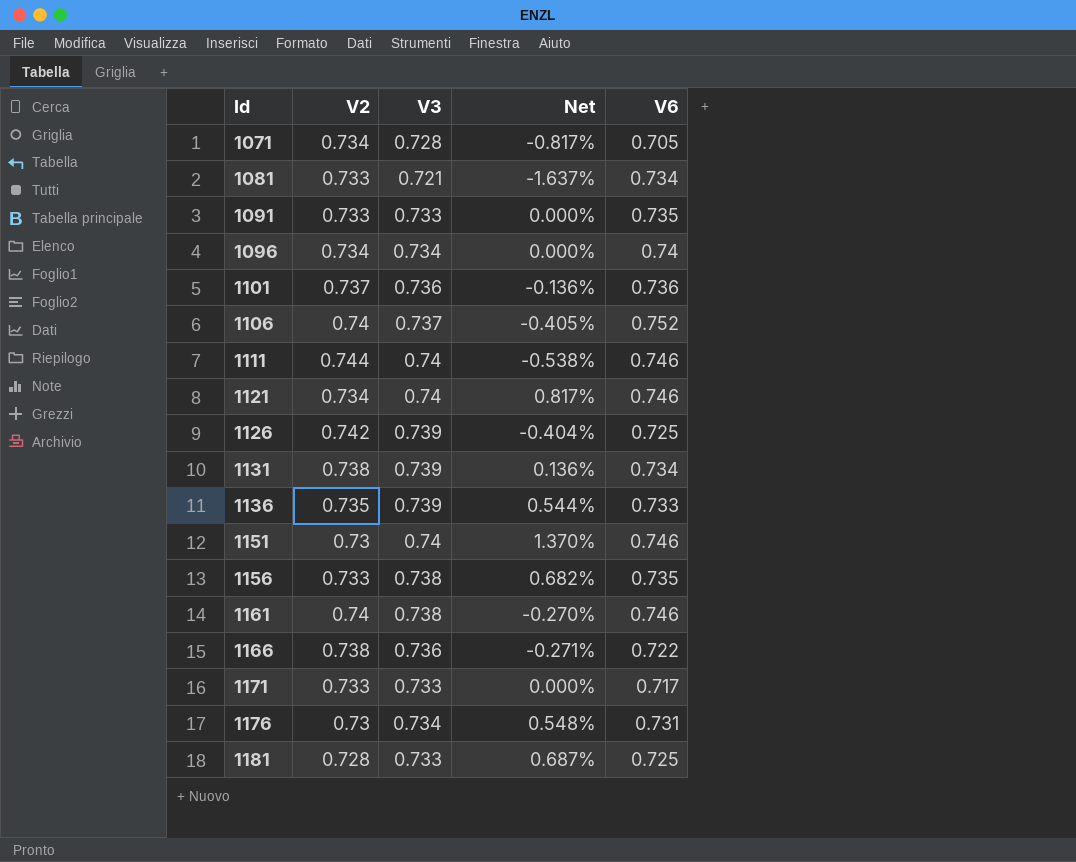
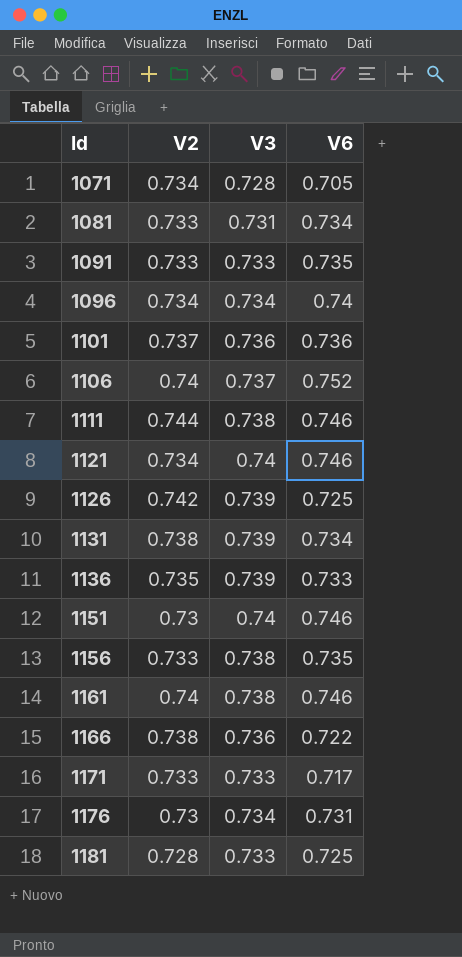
column Net | formula: ([V3] - [V2]) / [V2] -> none
1081 | V3: 0.721 -> 0.731
1111 | V3: 0.74 -> 0.738

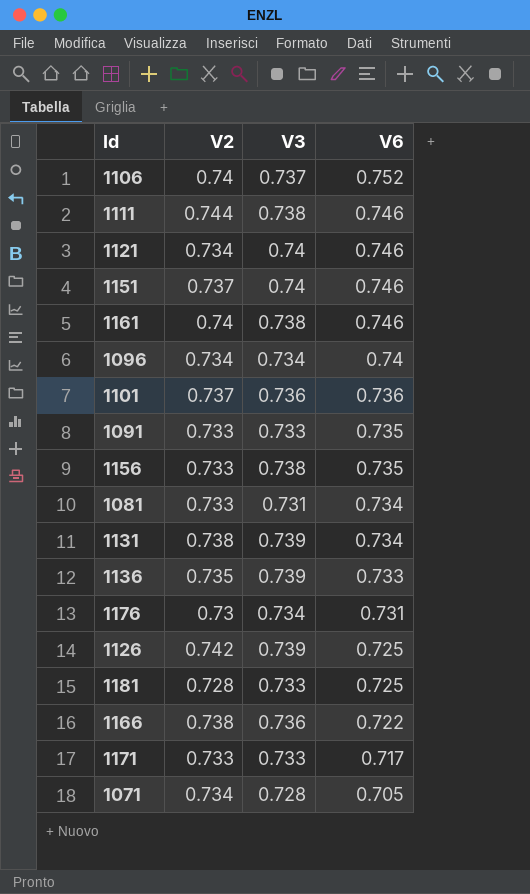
row order: Id ascending -> V6 descending
1151 | V2: 0.73 -> 0.737

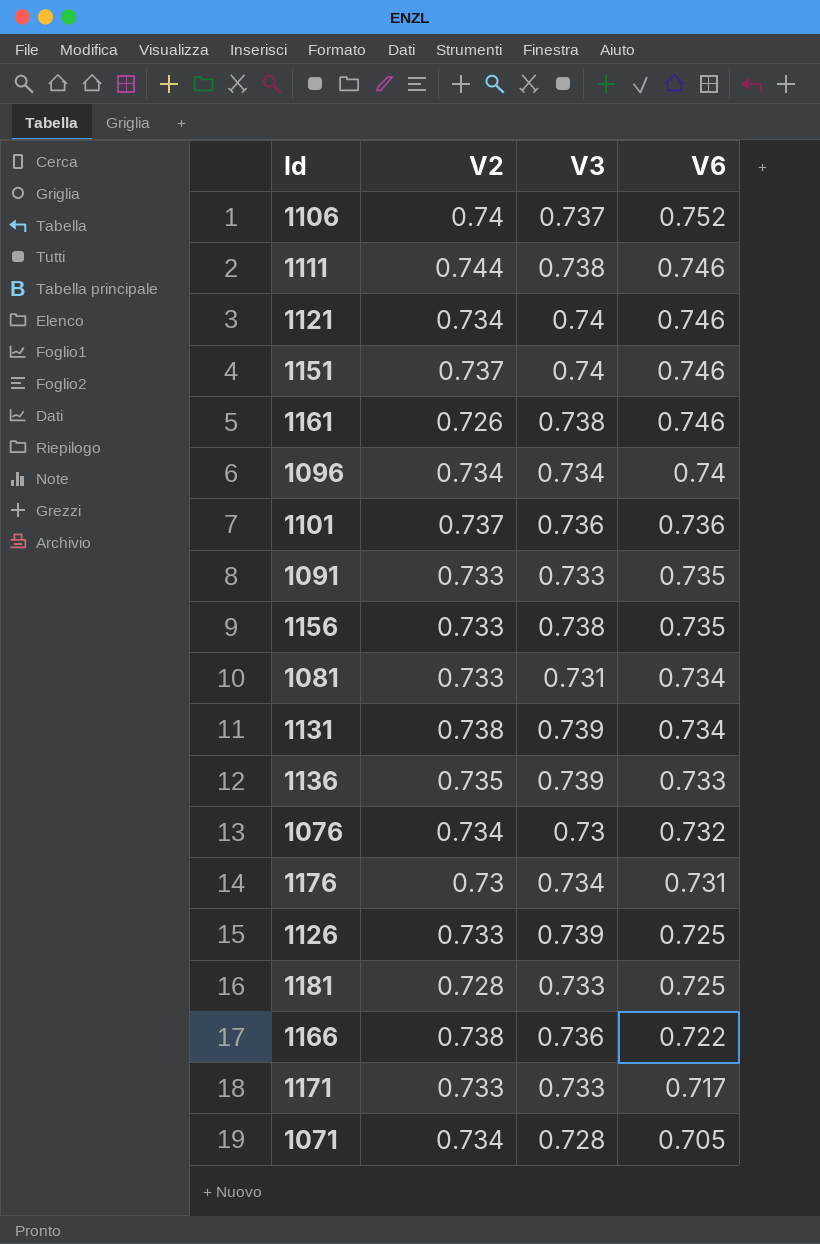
1161 | V2: 0.74 -> 0.726
row 1076: none -> 0.734 | 0.73 | 0.732
1126 | V2: 0.742 -> 0.733

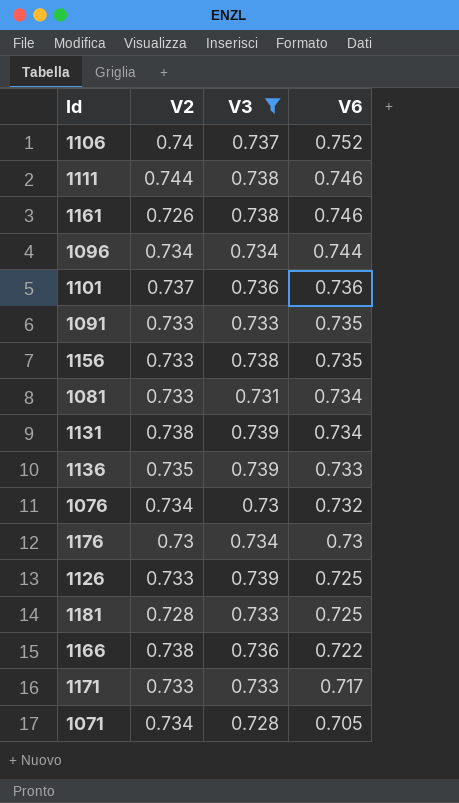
filter: none -> V3 != 0.74
1096 | V6: 0.74 -> 0.744
1176 | V6: 0.731 -> 0.73

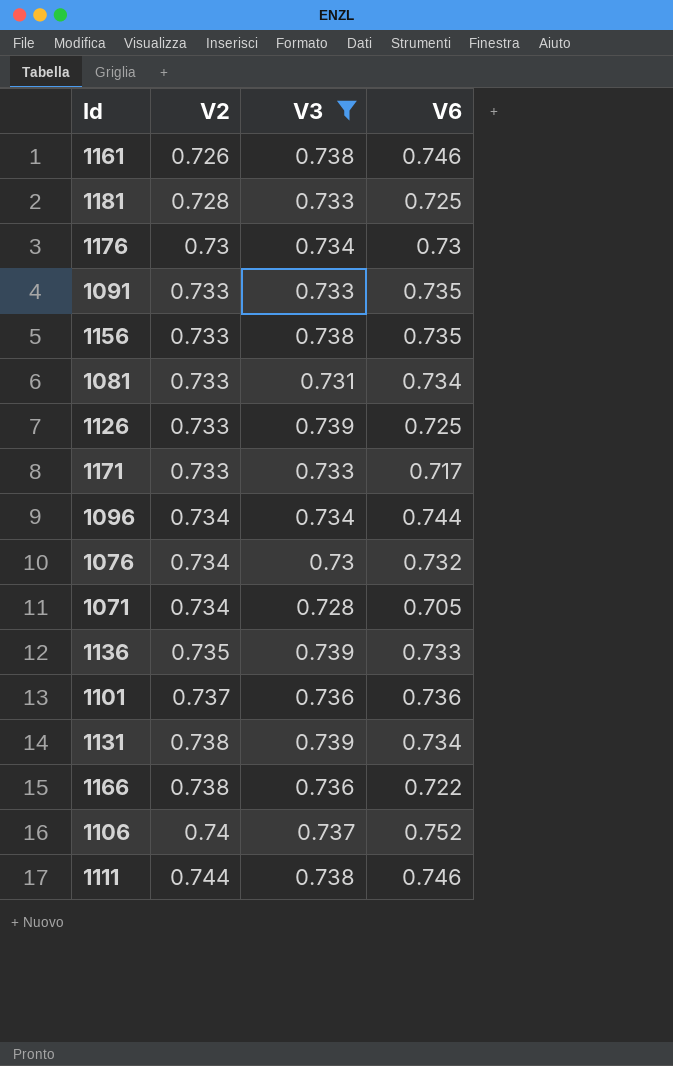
row order: V6 descending -> V2 ascending

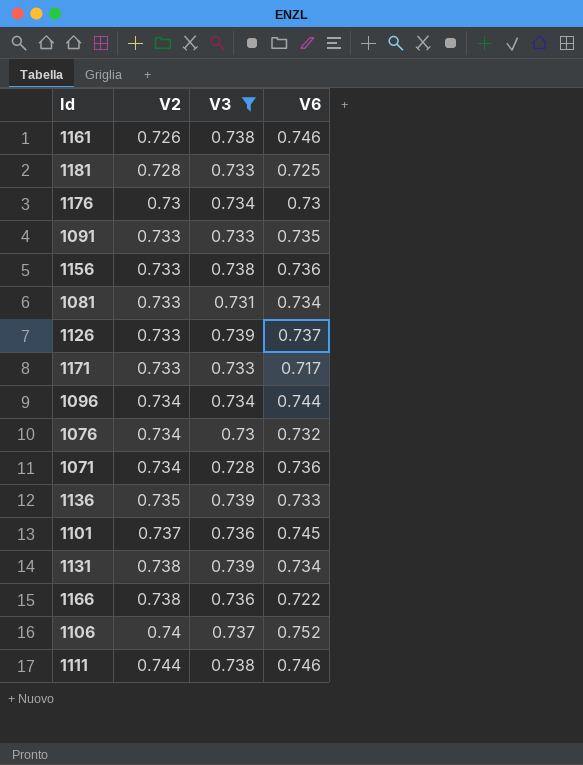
1156 | V6: 0.735 -> 0.736
1126 | V6: 0.725 -> 0.737
1071 | V6: 0.705 -> 0.736
1101 | V6: 0.736 -> 0.745

